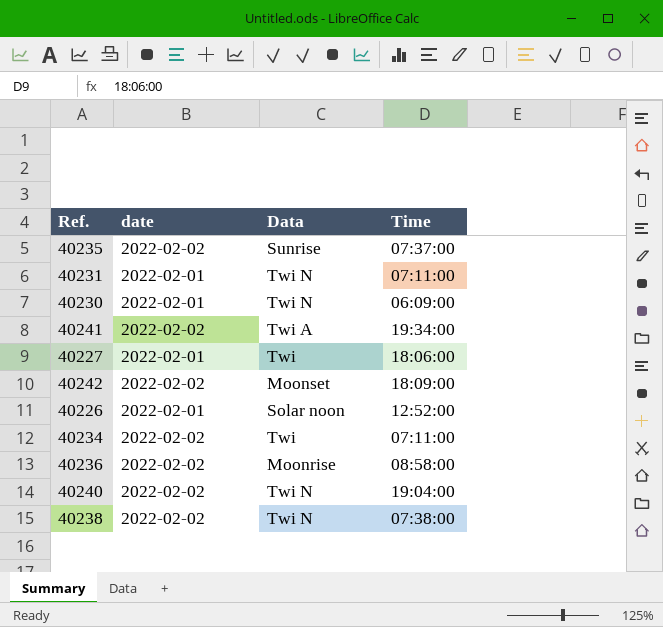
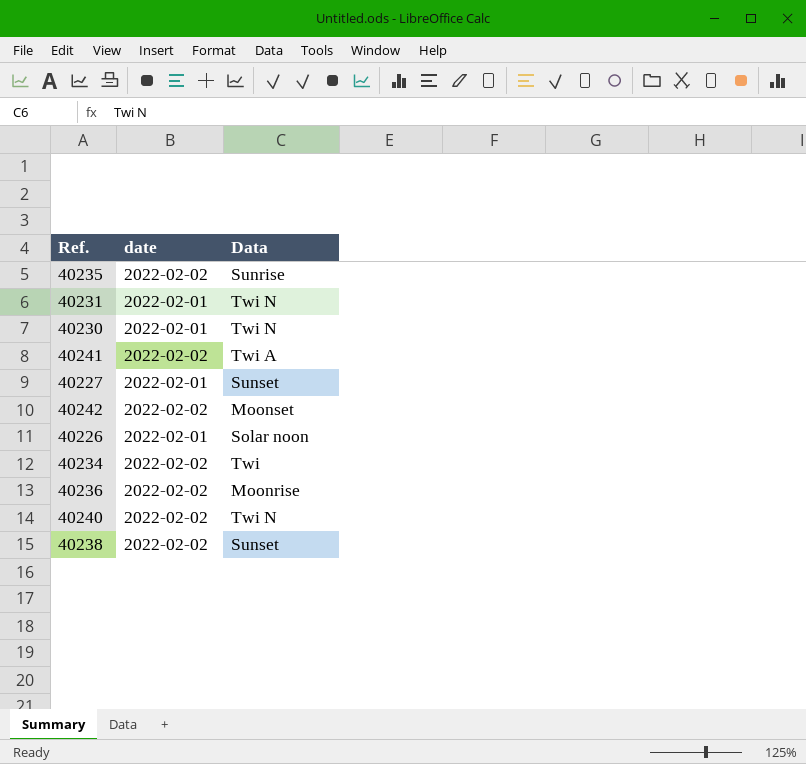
column Time | position: 4 -> none
40227 | Data: Twi -> Sunset
40238 | Data: Twi N -> Sunset

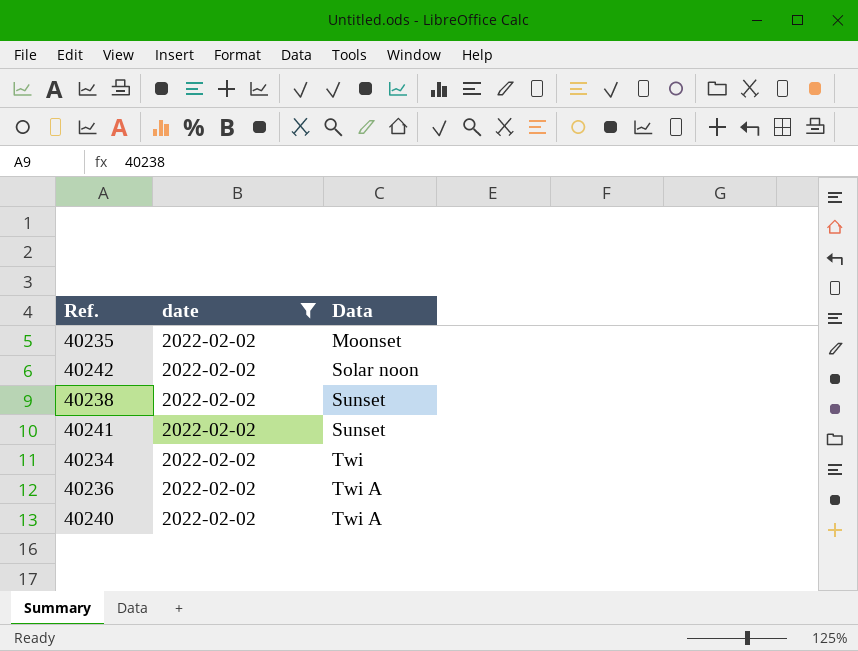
filter: none -> date = 2022-02-02
row order: none -> Data ascending
40235 | Data: Sunrise -> Moonset
40242 | Data: Moonset -> Solar noon
40241 | Data: Twi A -> Sunset
40236 | Data: Moonrise -> Twi A
40240 | Data: Twi N -> Twi A

